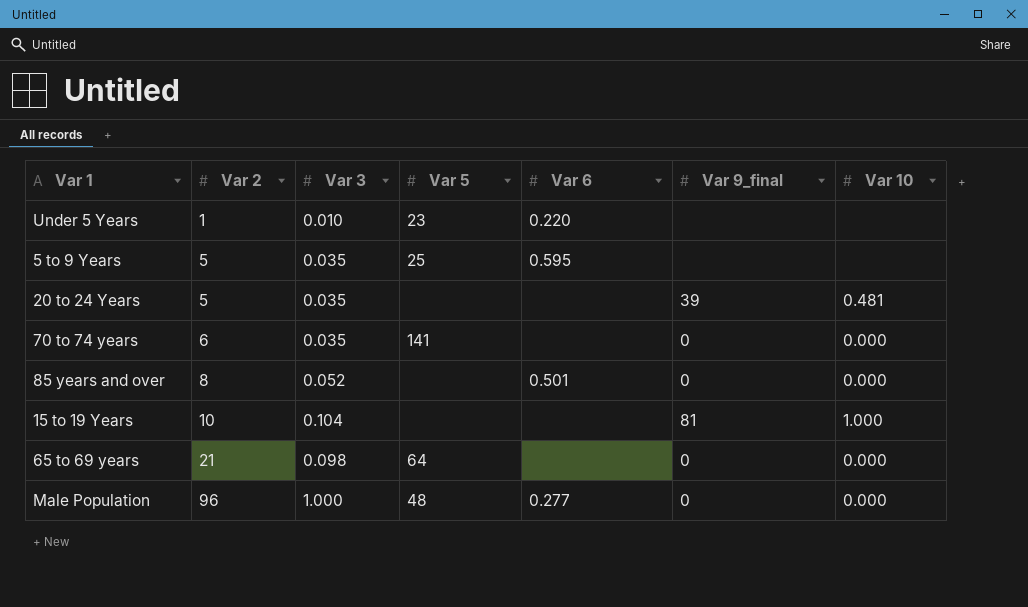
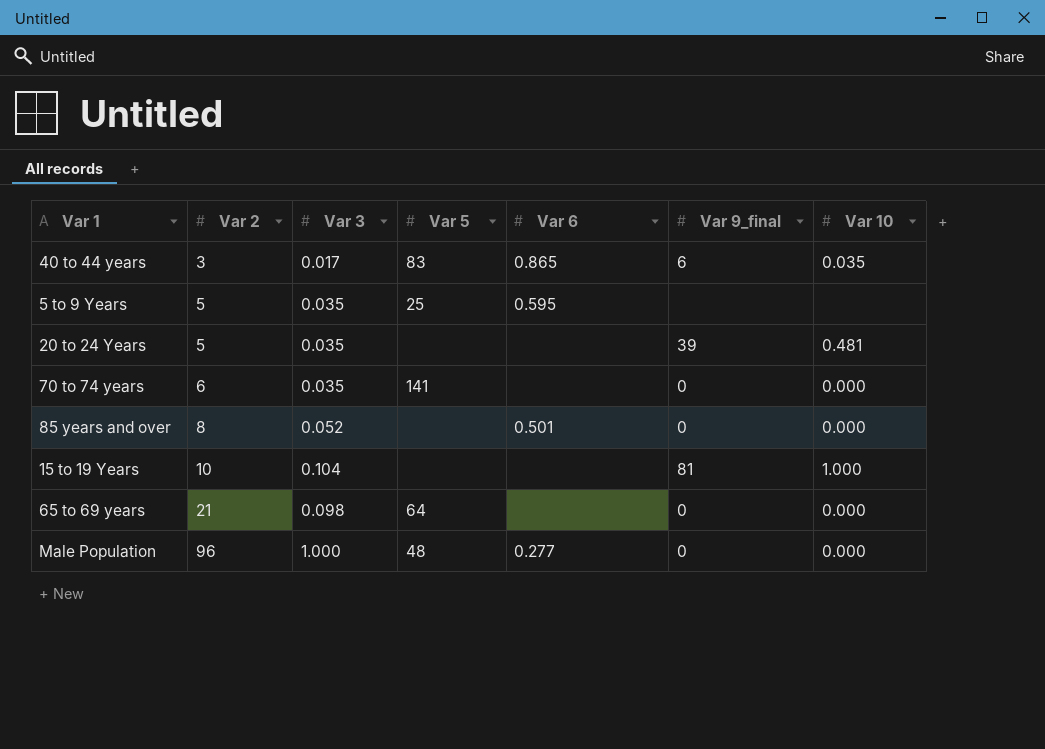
row Under 5 Years: 1 | 0.010 | 23 | 0.220 | none | none -> none
row 40 to 44 years: none -> 3 | 0.017 | 83 | 0.865 | 6 | 0.035

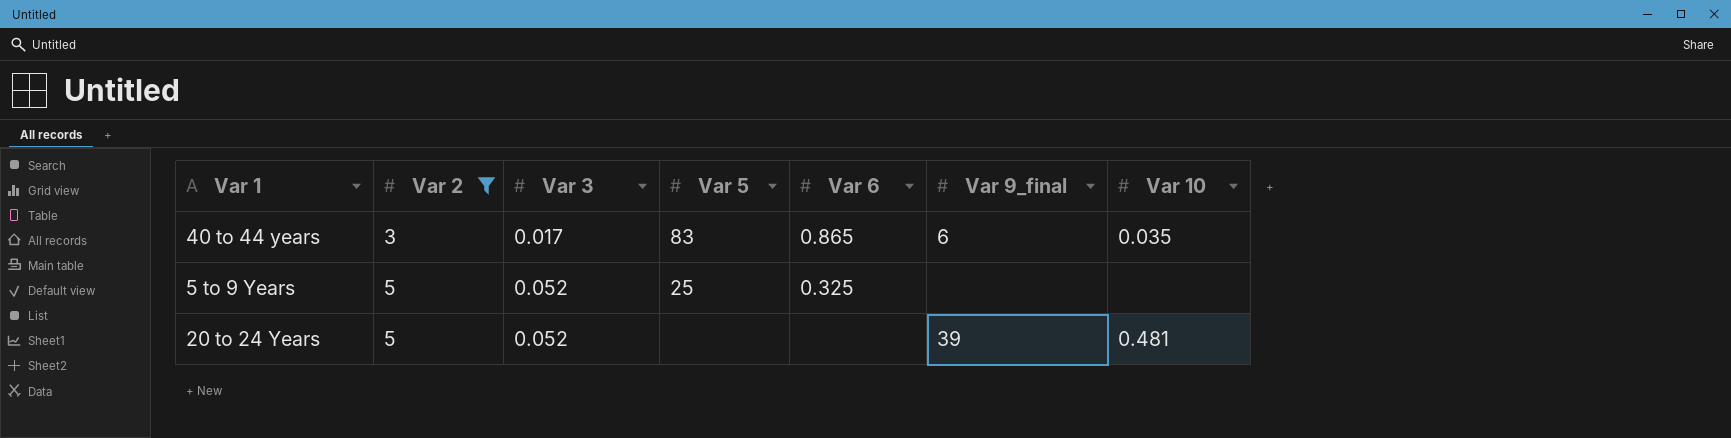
filter: none -> Var 2 <= 5
5 to 9 Years | Var 3: 0.035 -> 0.052
5 to 9 Years | Var 6: 0.595 -> 0.325
20 to 24 Years | Var 3: 0.035 -> 0.052

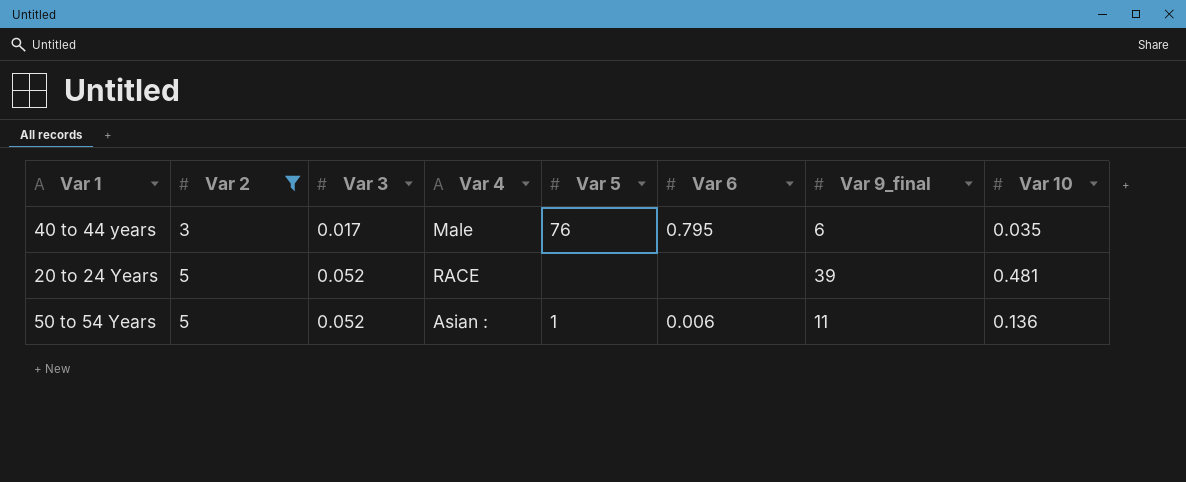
column Var 4 | position: none -> 4
row 5 to 9 Years: 5 | 0.052 | 25 | 0.325 | none | none -> none
40 to 44 years | Var 5: 83 -> 76
40 to 44 years | Var 6: 0.865 -> 0.795
row 50 to 54 Years: none -> 5 | 0.052 | Asian : | 1 | 0.006 | 11 | 0.136

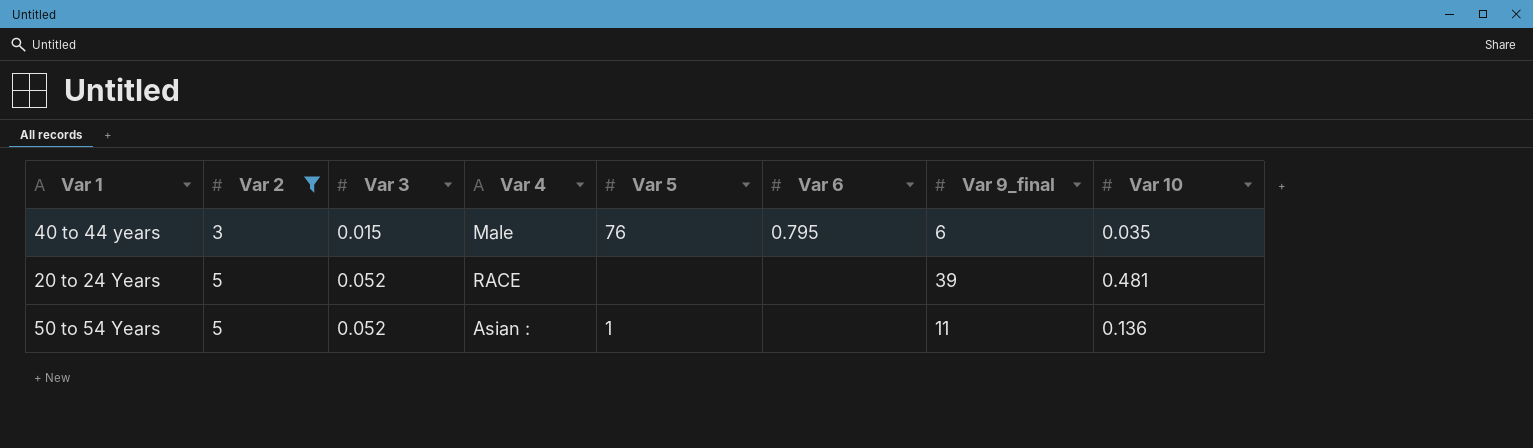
40 to 44 years | Var 3: 0.017 -> 0.015
50 to 54 Years | Var 6: 0.006 -> none

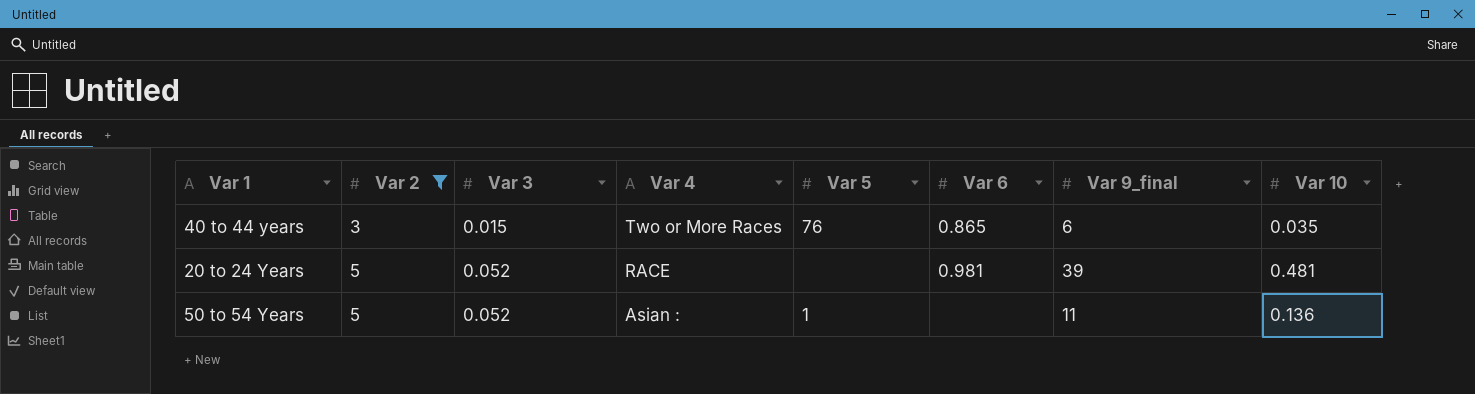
40 to 44 years | Var 4: Male -> Two or More Races
40 to 44 years | Var 6: 0.795 -> 0.865
20 to 24 Years | Var 6: none -> 0.981

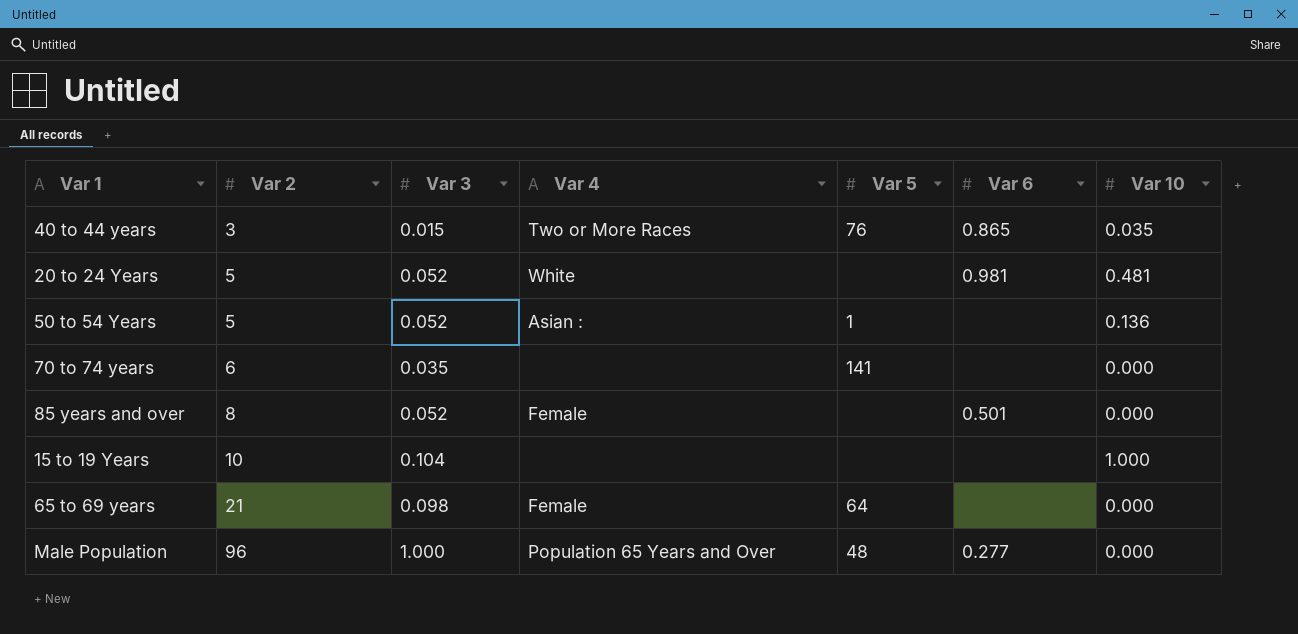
filter: Var 2 <= 5 -> none
column Var 9_final | position: 7 -> none
20 to 24 Years | Var 4: RACE -> White

